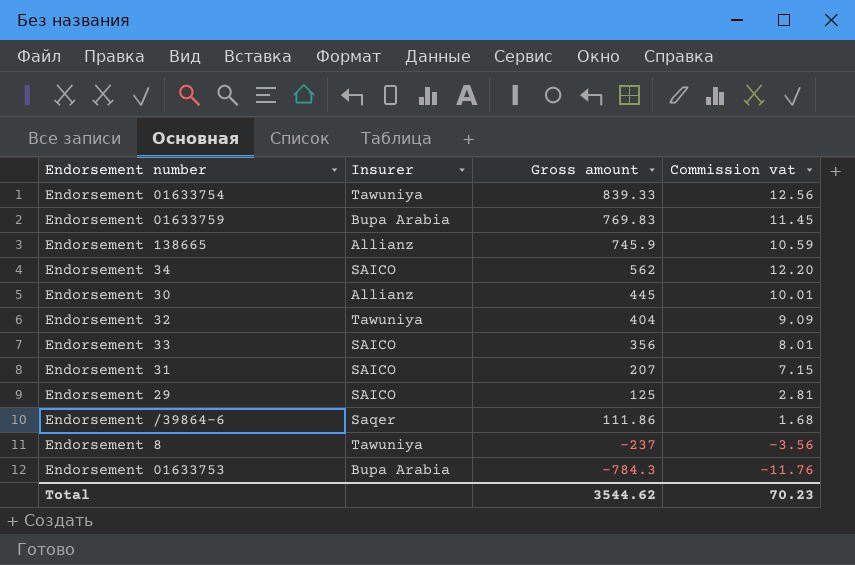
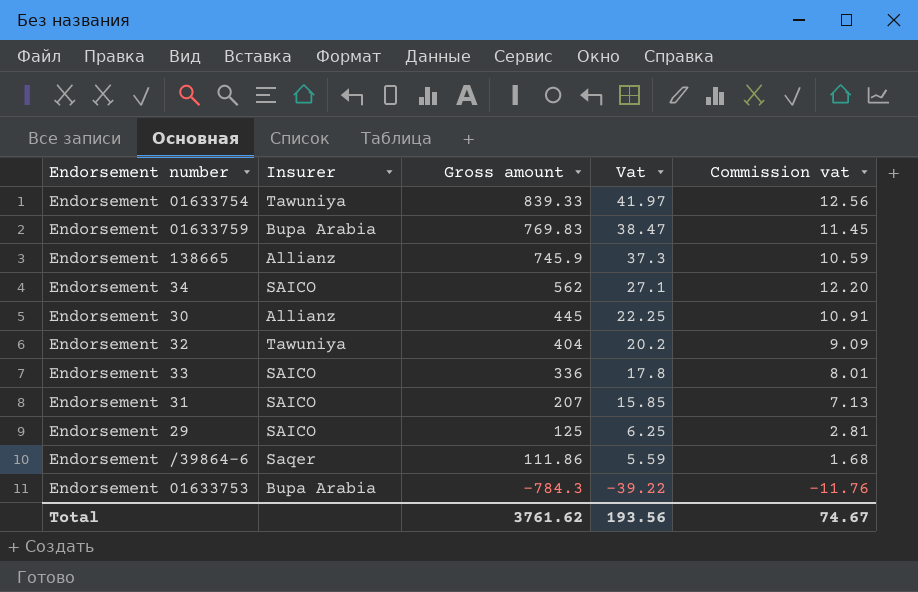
column Vat | position: none -> 4
row Endorsement 8: Tawuniya | -237 | -3.56 -> none
Endorsement 30 | Commission vat: 10.01 -> 10.91
Endorsement 33 | Gross amount: 356 -> 336
Endorsement 31 | Commission vat: 7.15 -> 7.13
Total | Gross amount: 3544.62 -> 3761.62
Total | Commission vat: 70.23 -> 74.67

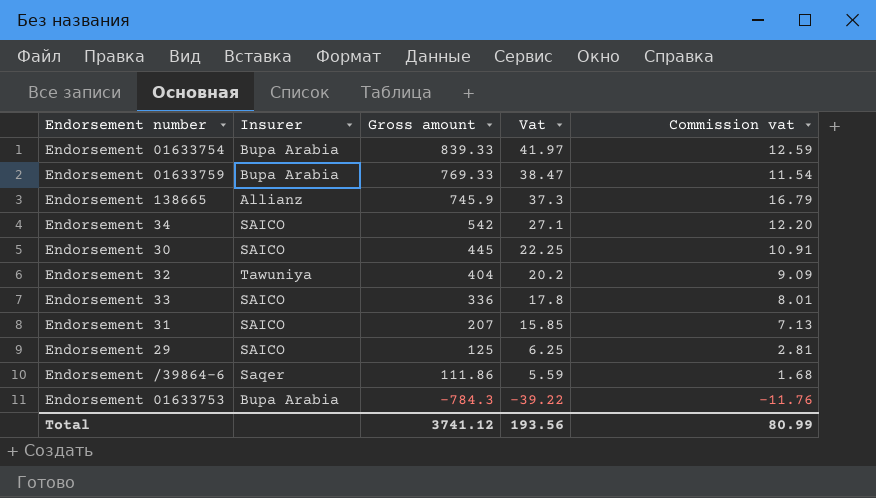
Endorsement 01633754 | Insurer: Tawuniya -> Bupa Arabia
Endorsement 01633754 | Commission vat: 12.56 -> 12.59
Endorsement 01633759 | Gross amount: 769.83 -> 769.33
Endorsement 01633759 | Commission vat: 11.45 -> 11.54
Endorsement 138665 | Commission vat: 10.59 -> 16.79
Endorsement 34 | Gross amount: 562 -> 542
Endorsement 30 | Insurer: Allianz -> SAICO
Total | Gross amount: 3761.62 -> 3741.12
Total | Commission vat: 74.67 -> 80.99

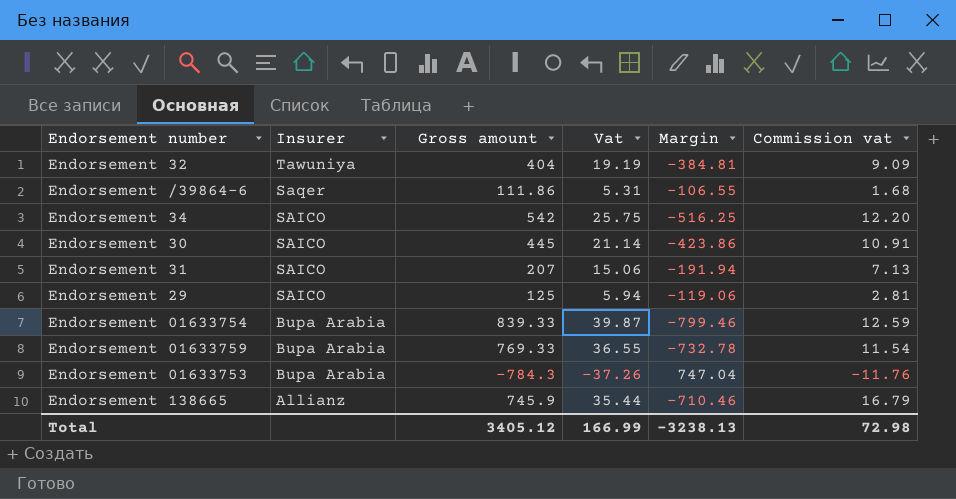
row order: Gross amount descending -> Insurer descending
column Margin | formula: none -> [Vat] - [Gross amount]
row Endorsement 33: SAICO | 336 | 17.8 | 8.01 -> none
Endorsement 32 | Vat: 20.2 -> 19.19
Endorsement /39864-6 | Vat: 5.59 -> 5.31
Endorsement 34 | Vat: 27.1 -> 25.75
Endorsement 30 | Vat: 22.25 -> 21.14
Endorsement 31 | Vat: 15.85 -> 15.06
Endorsement 29 | Vat: 6.25 -> 5.94
Endorsement 01633754 | Vat: 41.97 -> 39.87
Endorsement 01633759 | Vat: 38.47 -> 36.55
Endorsement 01633753 | Vat: -39.22 -> -37.26
Endorsement 138665 | Vat: 37.3 -> 35.44
Total | Gross amount: 3741.12 -> 3405.12
Total | Vat: 193.56 -> 166.99
Total | Commission vat: 80.99 -> 72.98

